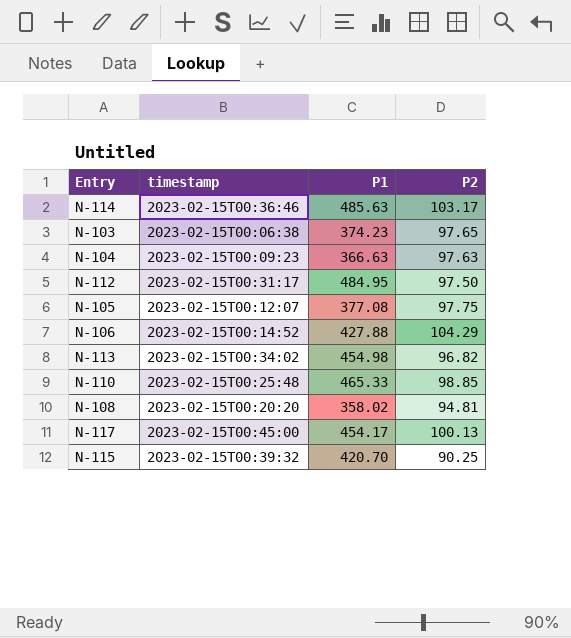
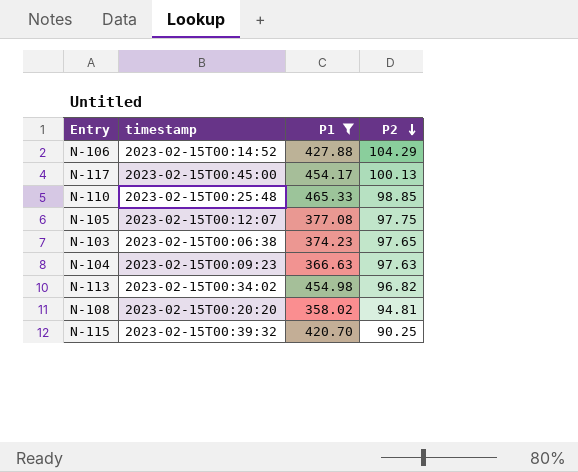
filter: none -> P1 <= 465.33
row order: none -> P2 descending

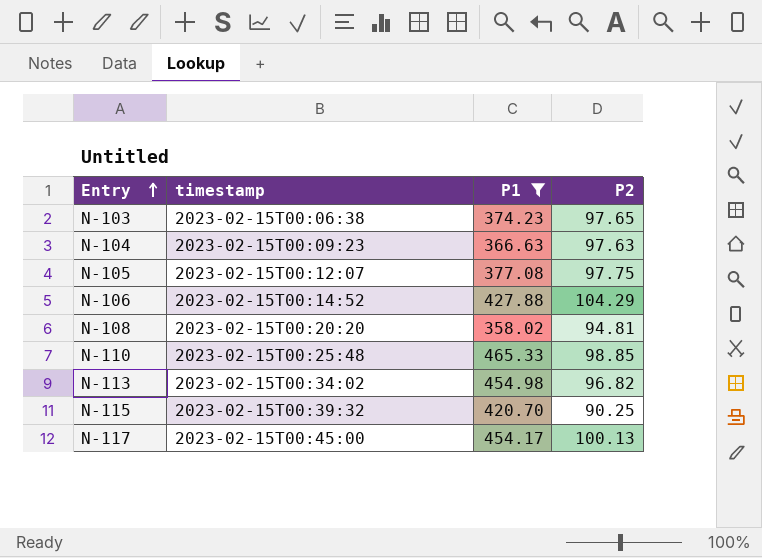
row order: P2 descending -> Entry ascending

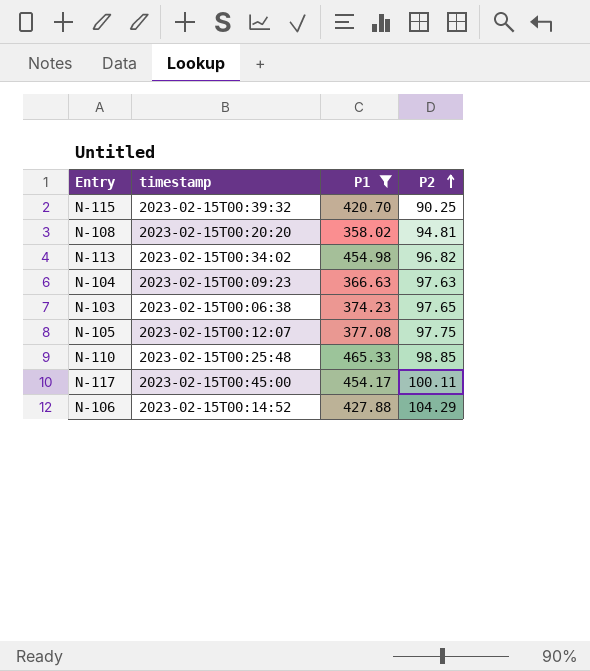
row order: Entry ascending -> P2 ascending
N-117 | P2: 100.13 -> 100.11

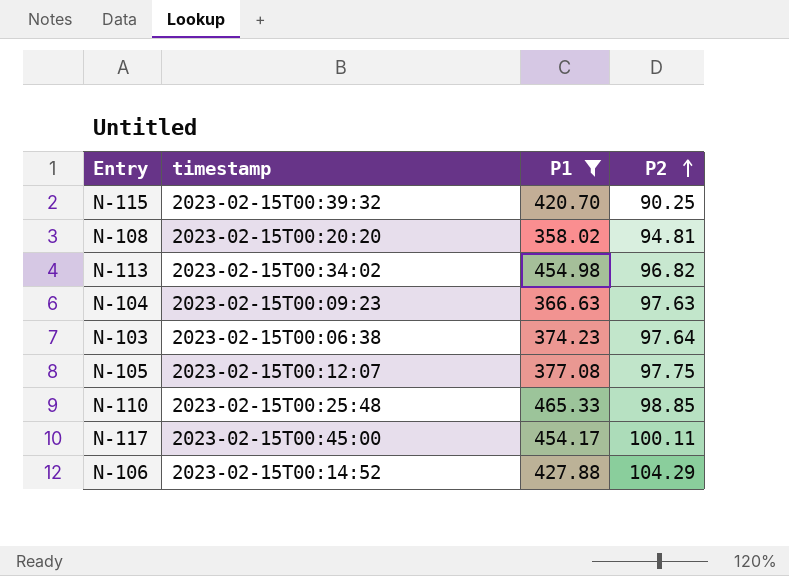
N-103 | P2: 97.65 -> 97.64

